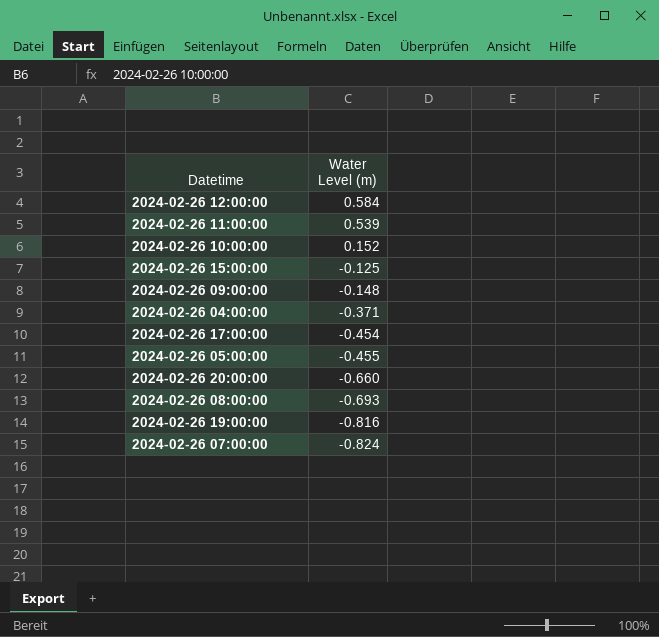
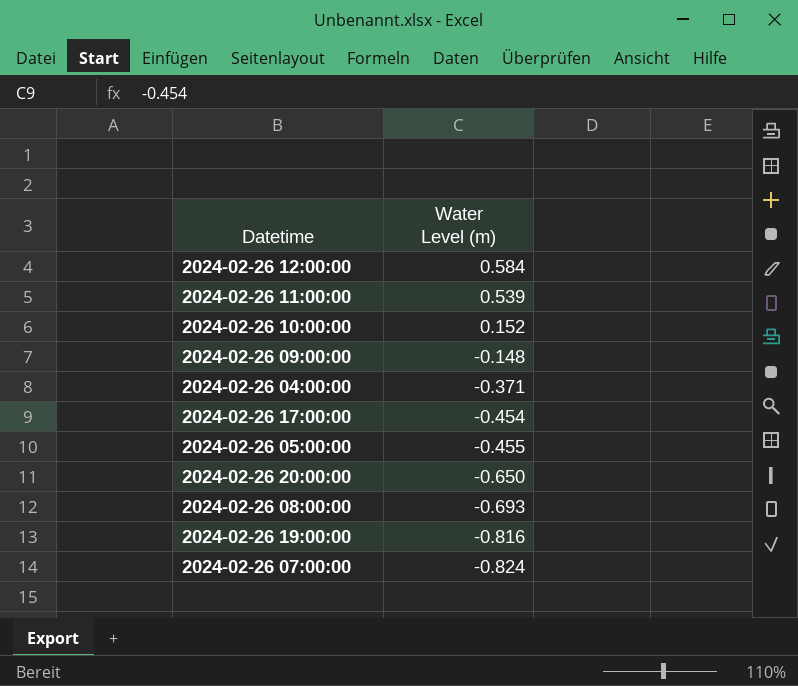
row 2024-02-26 15:00:00: -0.125 -> none
2024-02-26 20:00:00 | Water Level (m): -0.660 -> -0.650

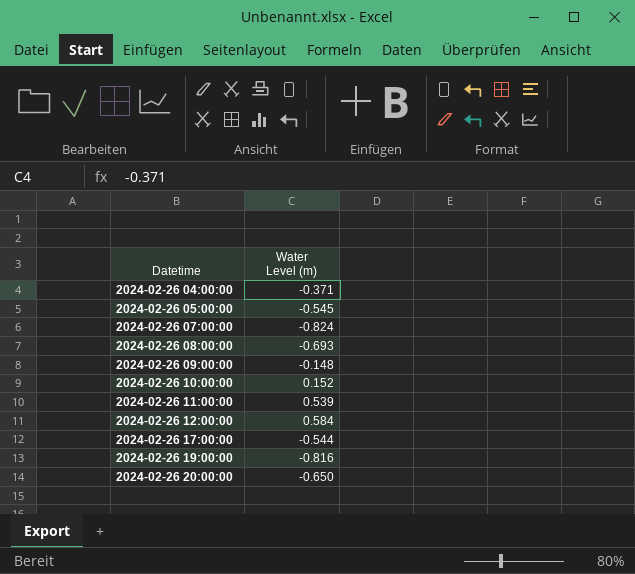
row order: Water Level (m) descending -> Datetime ascending
2024-02-26 05:00:00 | Water Level (m): -0.455 -> -0.545
2024-02-26 17:00:00 | Water Level (m): -0.454 -> -0.544

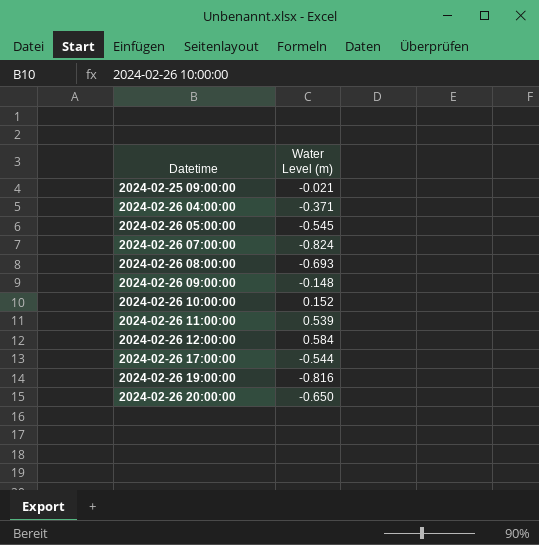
row 2024-02-25 09:00:00: none -> -0.021

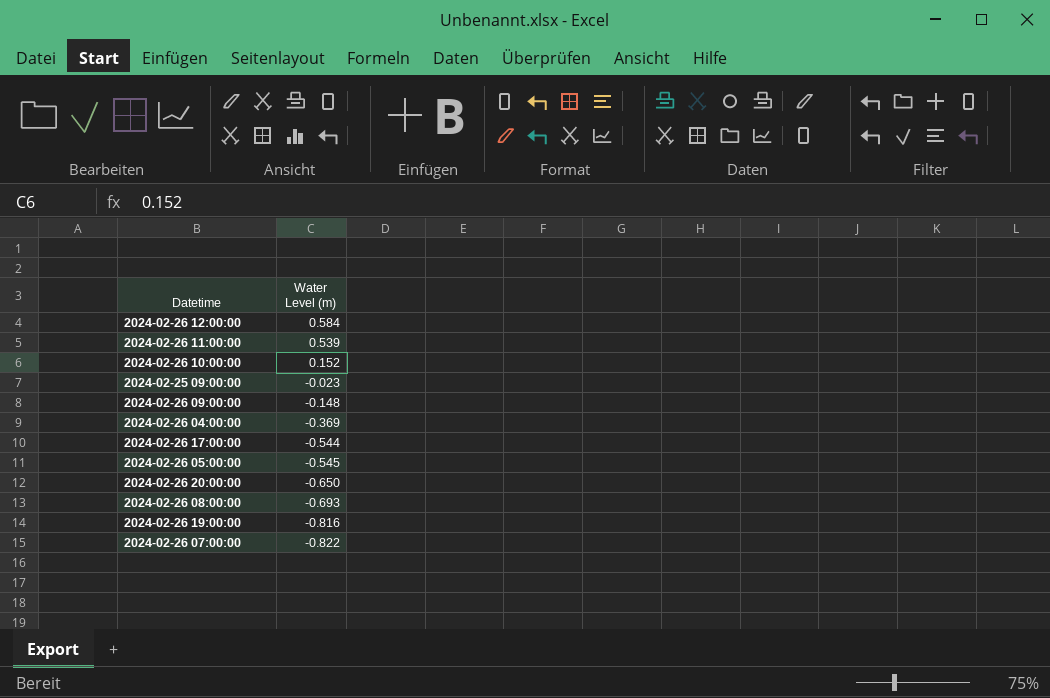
row order: Datetime ascending -> Water Level (m) descending
2024-02-25 09:00:00 | Water Level (m): -0.021 -> -0.023
2024-02-26 04:00:00 | Water Level (m): -0.371 -> -0.369
2024-02-26 07:00:00 | Water Level (m): -0.824 -> -0.822

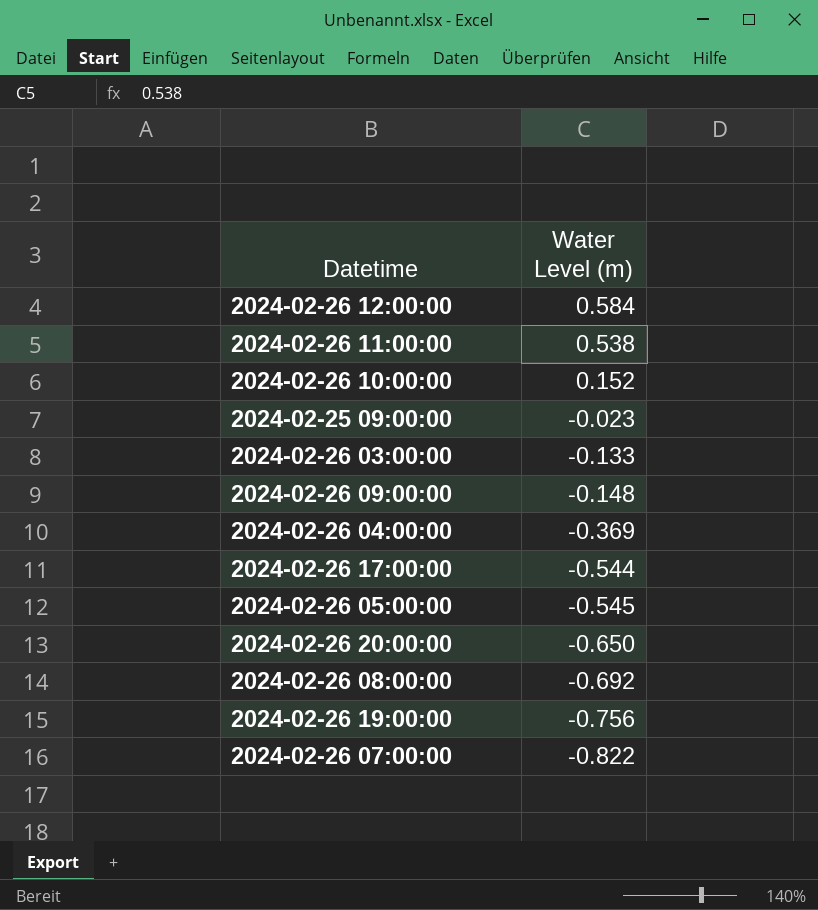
2024-02-26 11:00:00 | Water Level (m): 0.539 -> 0.538
row 2024-02-26 03:00:00: none -> -0.133
2024-02-26 08:00:00 | Water Level (m): -0.693 -> -0.692
2024-02-26 19:00:00 | Water Level (m): -0.816 -> -0.756

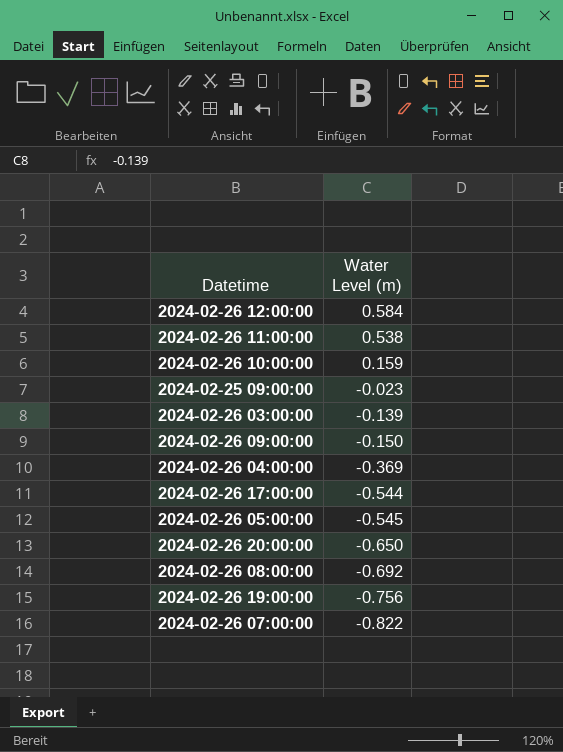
2024-02-26 10:00:00 | Water Level (m): 0.152 -> 0.159
2024-02-26 03:00:00 | Water Level (m): -0.133 -> -0.139
2024-02-26 09:00:00 | Water Level (m): -0.148 -> -0.150

